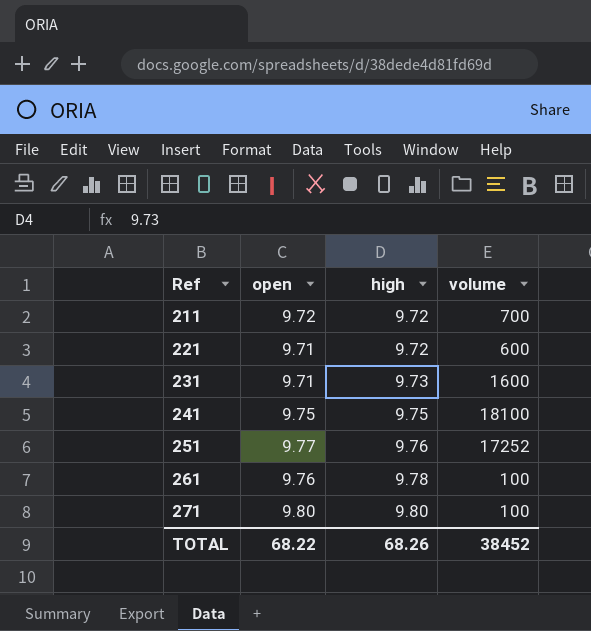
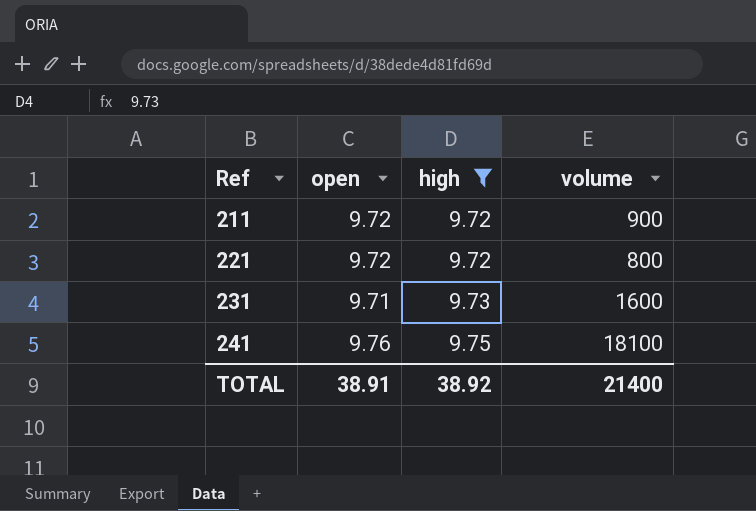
filter: none -> high <= 9.75
211 | volume: 700 -> 900
221 | open: 9.71 -> 9.72
221 | volume: 600 -> 800
241 | open: 9.75 -> 9.76
TOTAL | open: 68.22 -> 38.91
TOTAL | high: 68.26 -> 38.92
TOTAL | volume: 38452 -> 21400

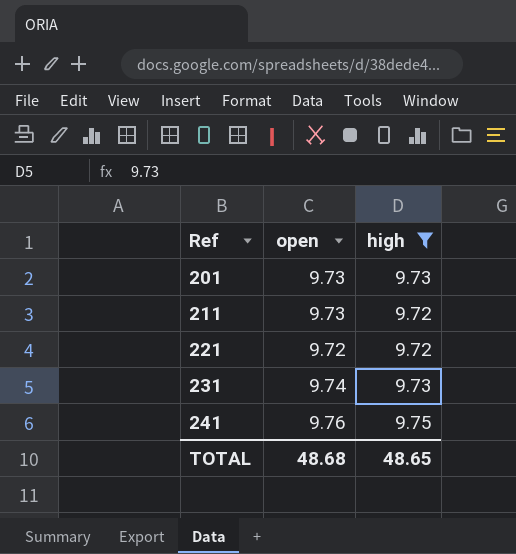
column volume | position: 4 -> none
row 201: none -> 9.73 | 9.73
211 | open: 9.72 -> 9.73
231 | open: 9.71 -> 9.74
TOTAL | open: 38.91 -> 48.68
TOTAL | high: 38.92 -> 48.65

